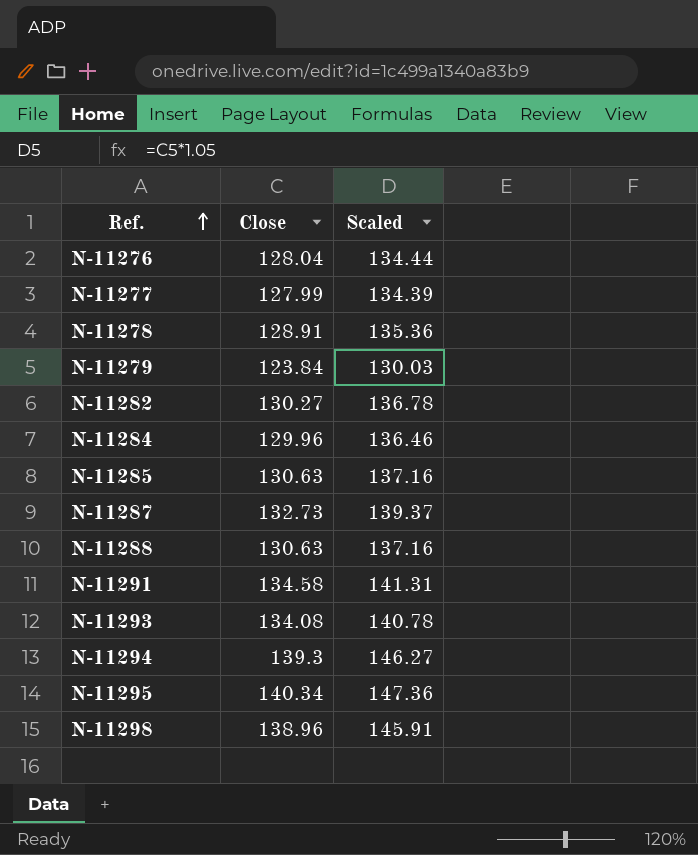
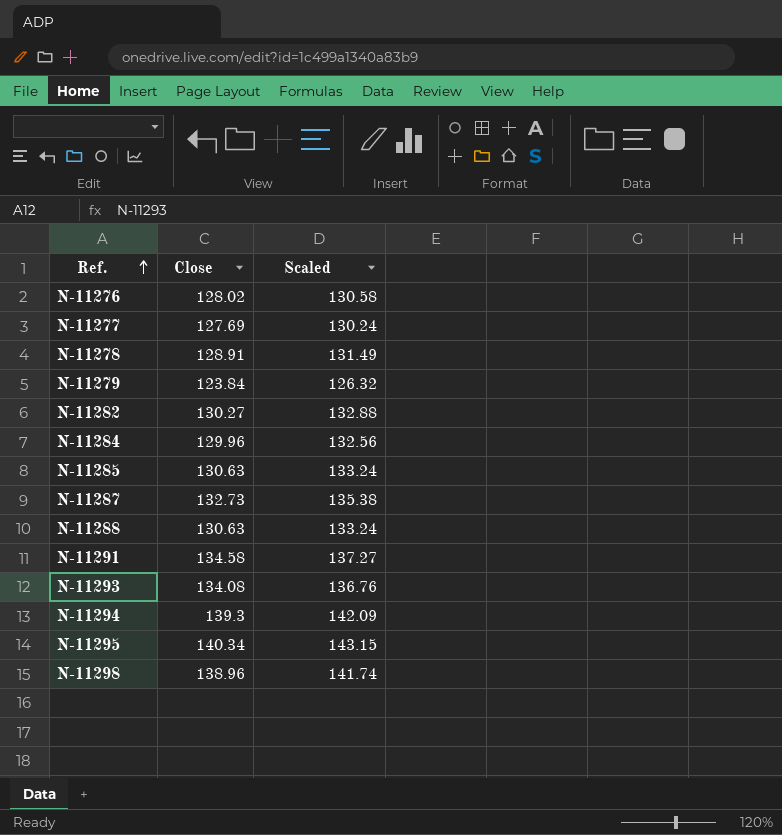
column Scaled | formula: [Close] * 1.05 -> [Close] * 1.02
N-11276 | Close: 128.04 -> 128.02
N-11277 | Close: 127.99 -> 127.69

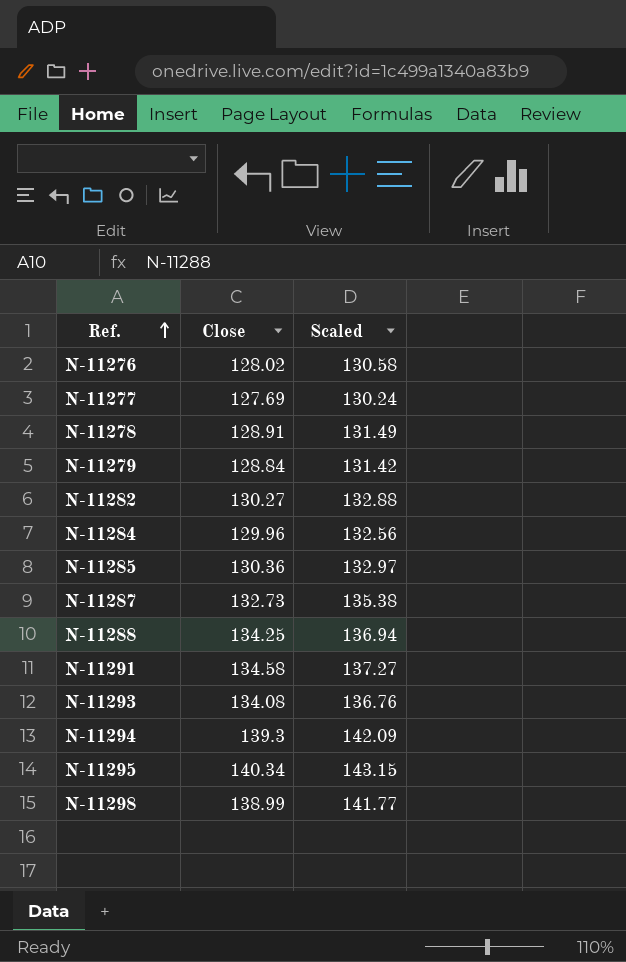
N-11279 | Close: 123.84 -> 128.84
N-11279 | Scaled: 126.32 -> 131.42
N-11285 | Close: 130.63 -> 130.36
N-11285 | Scaled: 133.24 -> 132.97
N-11288 | Close: 130.63 -> 134.25
N-11288 | Scaled: 133.24 -> 136.94
N-11298 | Close: 138.96 -> 138.99
N-11298 | Scaled: 141.74 -> 141.77

